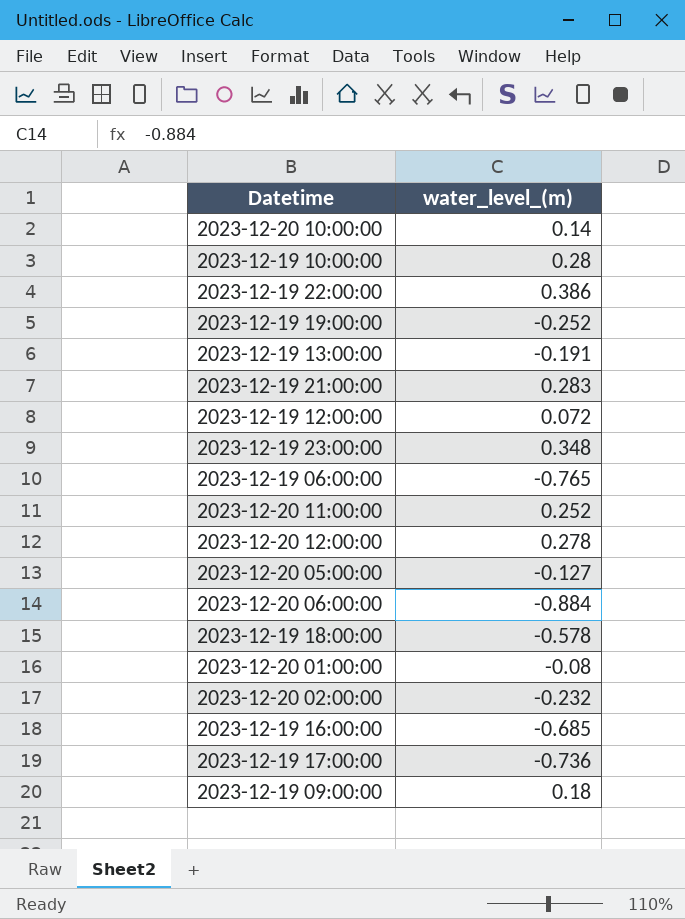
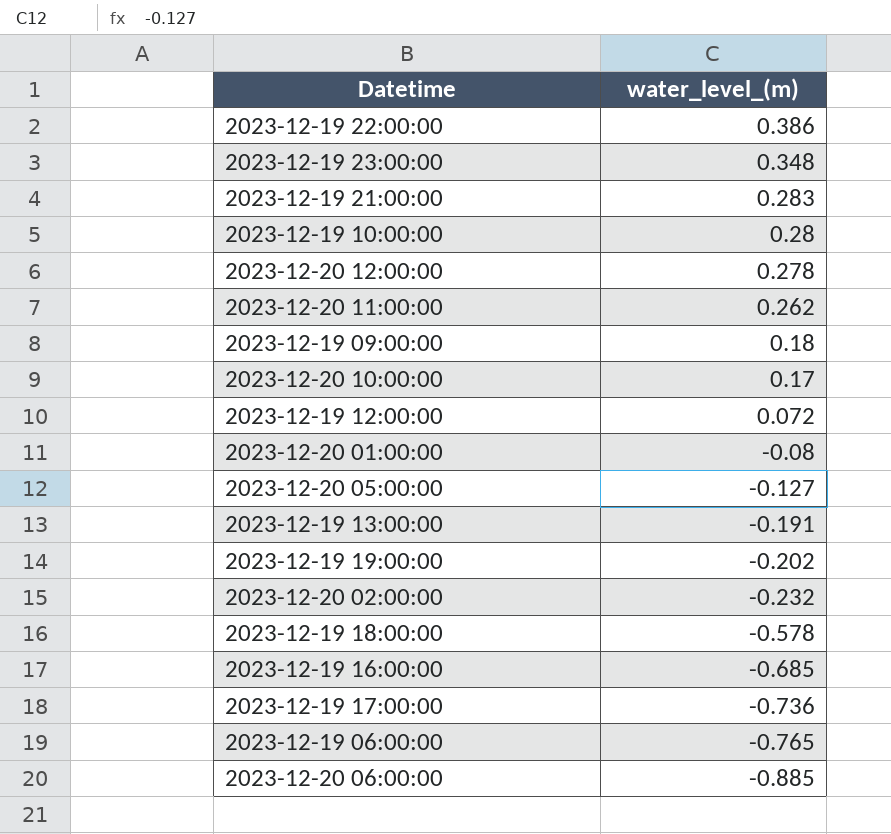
row order: none -> water_level_(m) descending
2023-12-20 11:00:00 | water_level_(m): 0.252 -> 0.262
2023-12-20 10:00:00 | water_level_(m): 0.14 -> 0.17
2023-12-19 19:00:00 | water_level_(m): -0.252 -> -0.202
2023-12-20 06:00:00 | water_level_(m): -0.884 -> -0.885

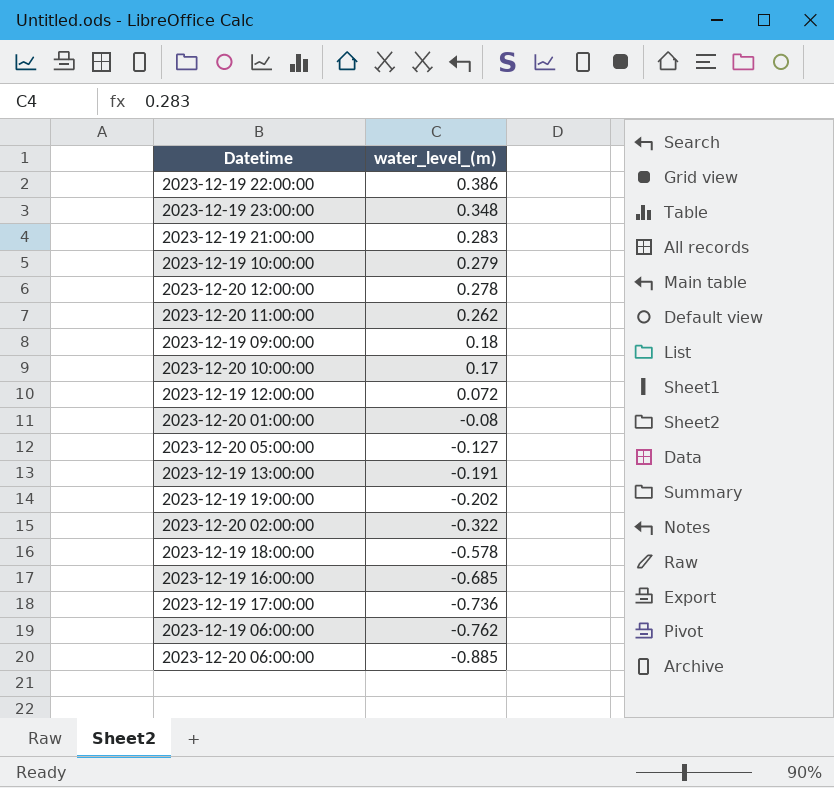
2023-12-19 10:00:00 | water_level_(m): 0.28 -> 0.279
2023-12-20 02:00:00 | water_level_(m): -0.232 -> -0.322
2023-12-19 06:00:00 | water_level_(m): -0.765 -> -0.762

